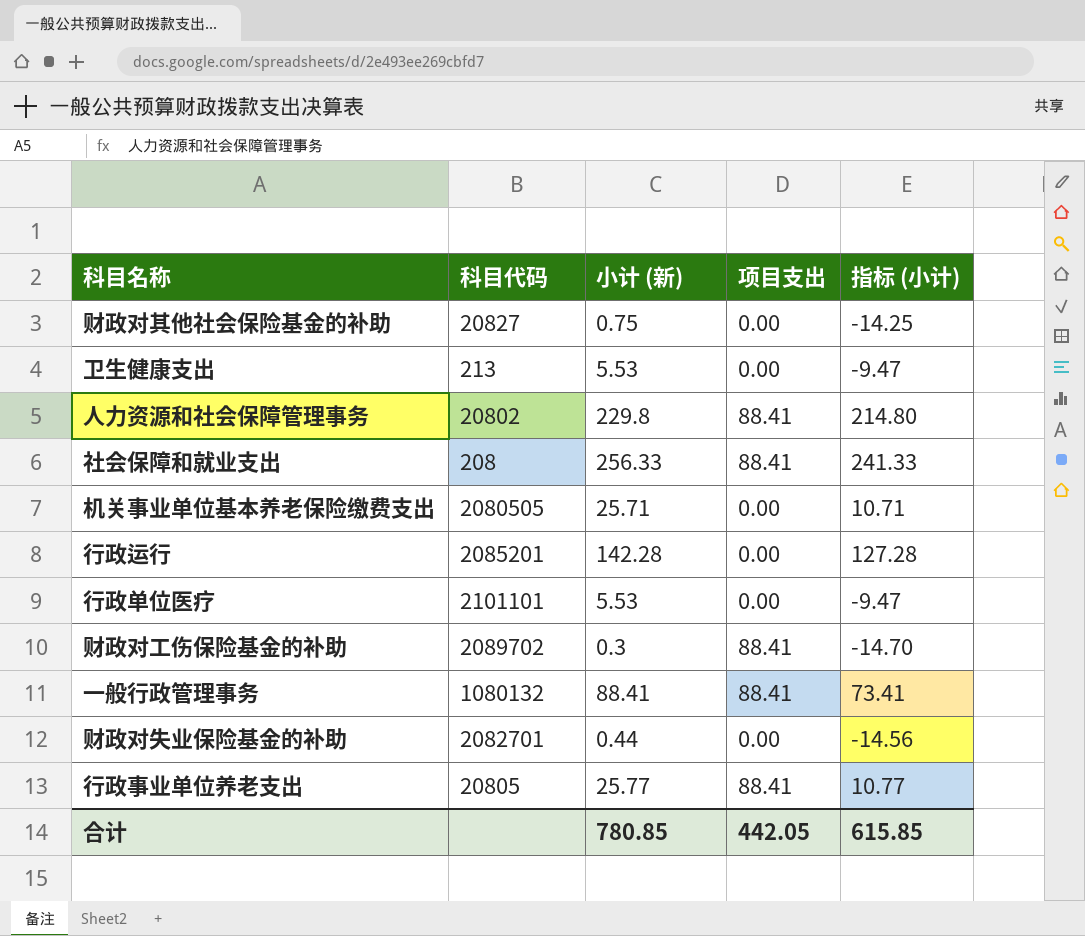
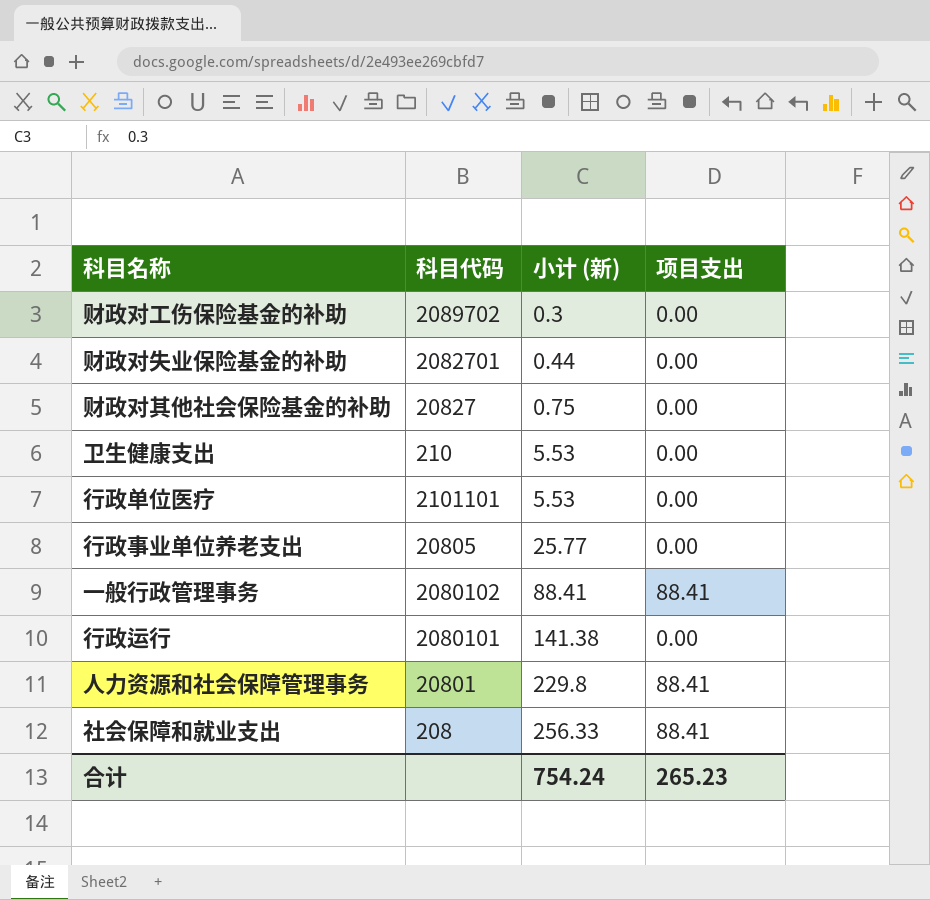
row order: none -> 小计 (新) ascending
column 指标 (小计) | formula: [小计 (新)] - 15 -> none
row 机关事业单位基本养老保险缴费支出: 2080505 | 25.71 | 0.00 | 10.71 -> none
财政对工伤保险基金的补助 | 项目支出: 88.41 -> 0.00
卫生健康支出 | 科目代码: 213 -> 210
行政事业单位养老支出 | 项目支出: 88.41 -> 0.00
一般行政管理事务 | 科目代码: 1080132 -> 2080102
行政运行 | 科目代码: 2085201 -> 2080101
行政运行 | 小计 (新): 142.28 -> 141.38
人力资源和社会保障管理事务 | 科目代码: 20802 -> 20801
合计 | 小计 (新): 780.85 -> 754.24
合计 | 项目支出: 442.05 -> 265.23

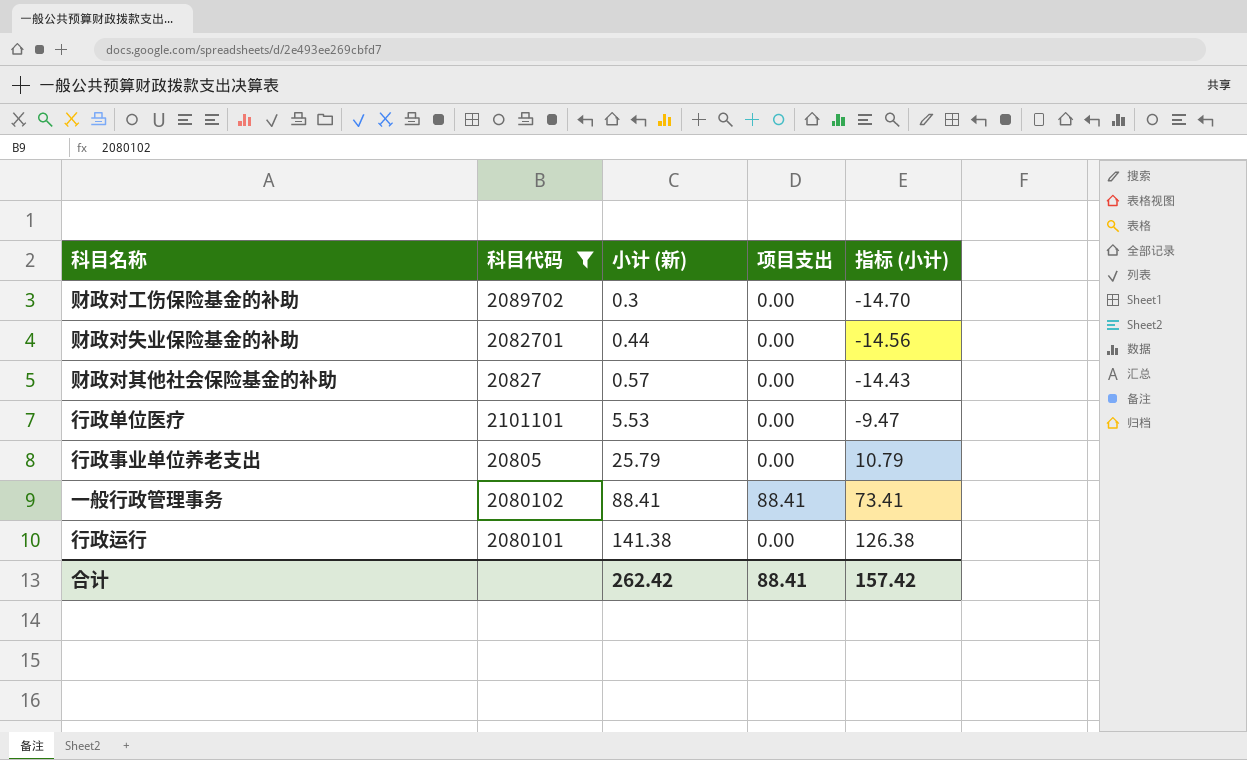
filter: none -> 科目代码 >= 20805
column 指标 (小计) | formula: none -> [小计 (新)] - 15
财政对其他社会保险基金的补助 | 小计 (新): 0.75 -> 0.57
行政事业单位养老支出 | 小计 (新): 25.77 -> 25.79
合计 | 小计 (新): 754.24 -> 262.42
合计 | 项目支出: 265.23 -> 88.41

